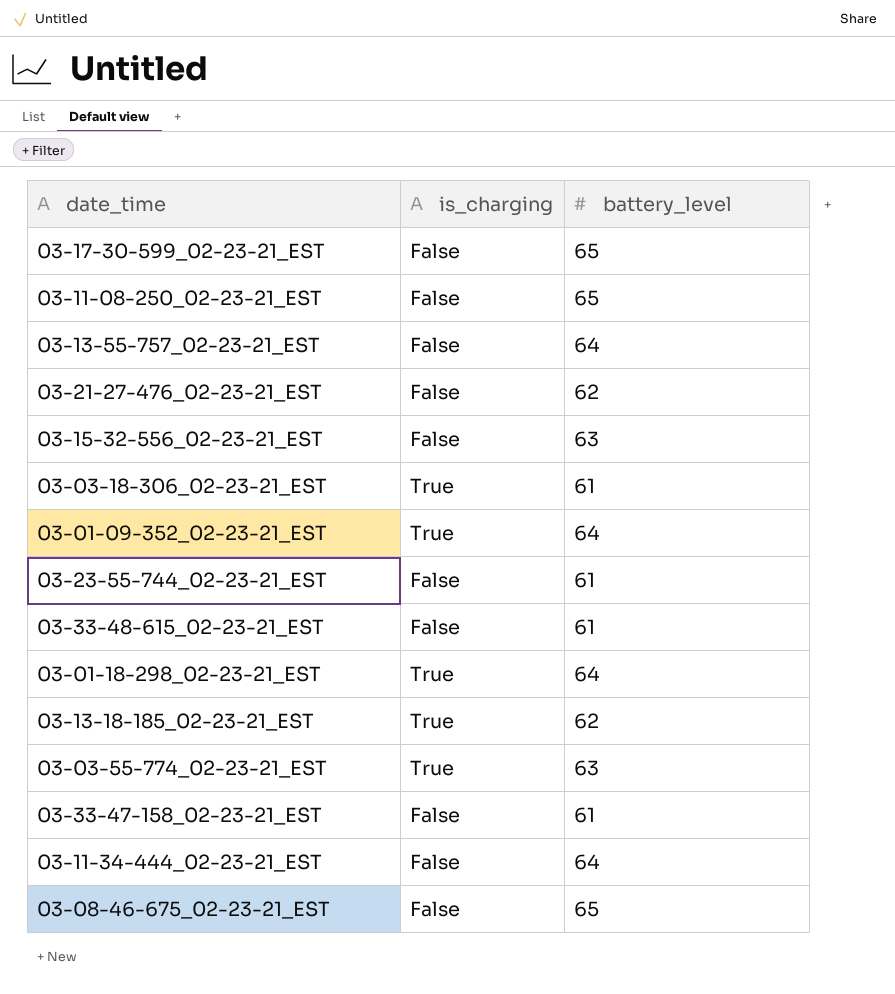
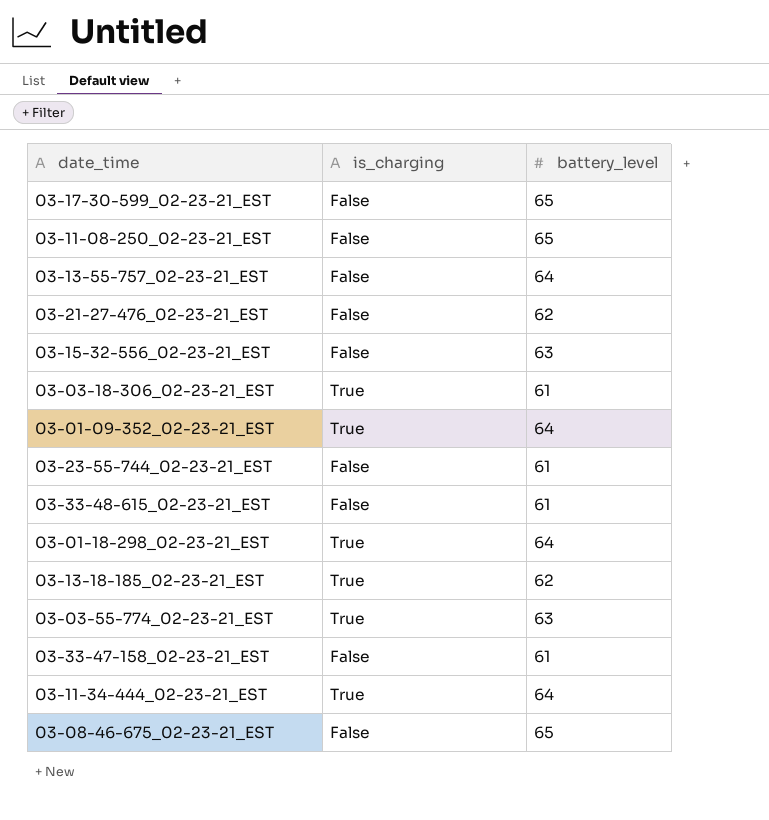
03-11-34-444_02-23-21_EST | is_charging: False -> True

